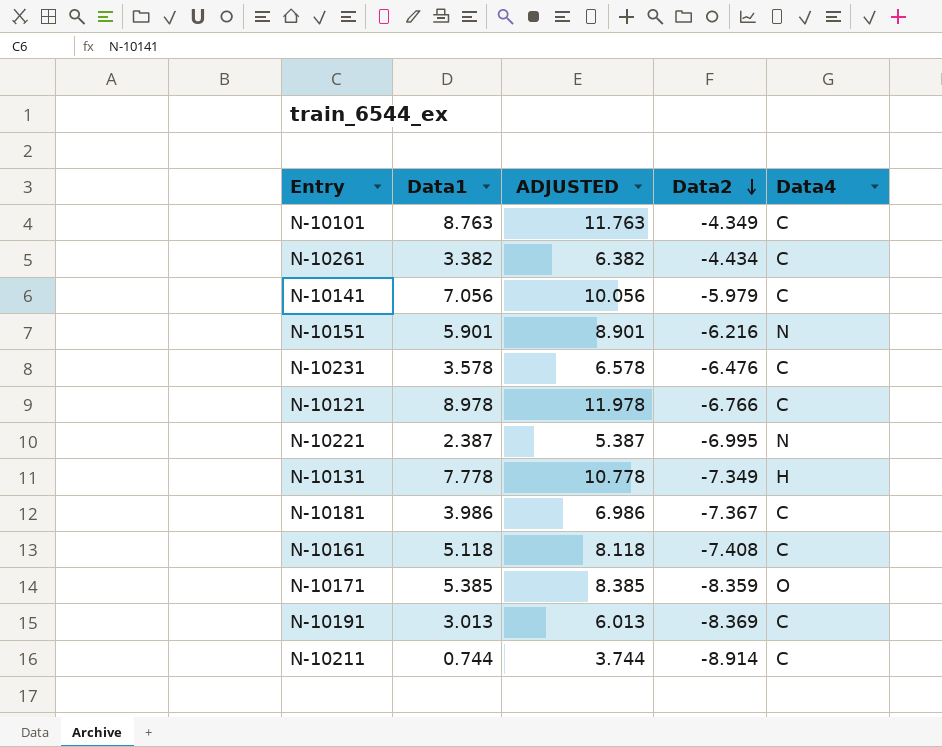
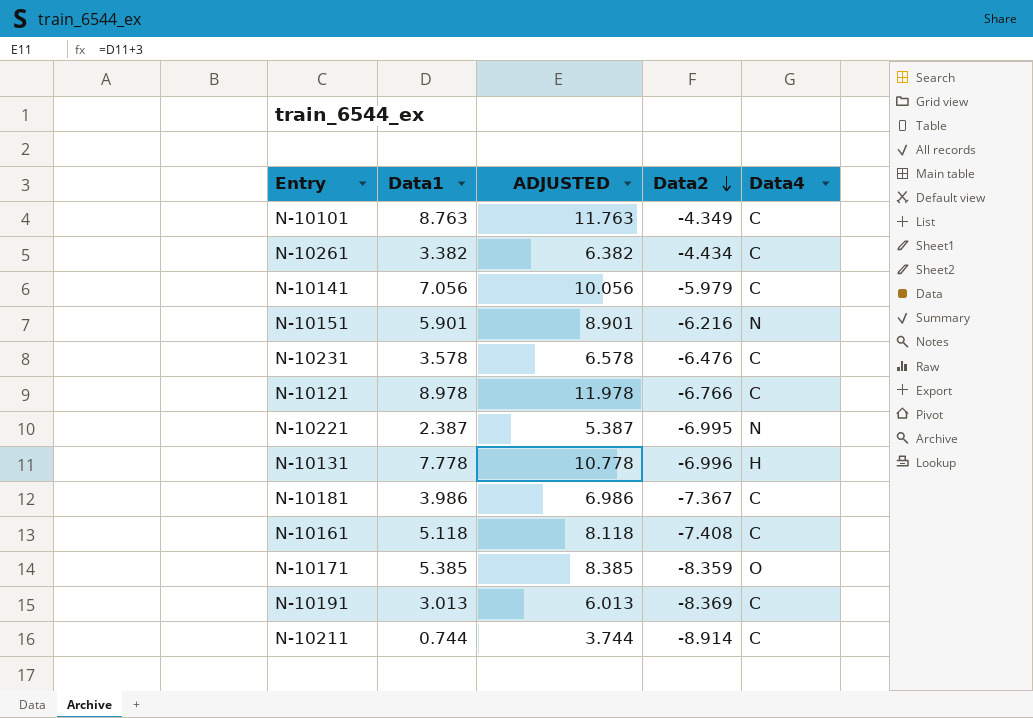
N-10131 | Data2: -7.349 -> -6.996

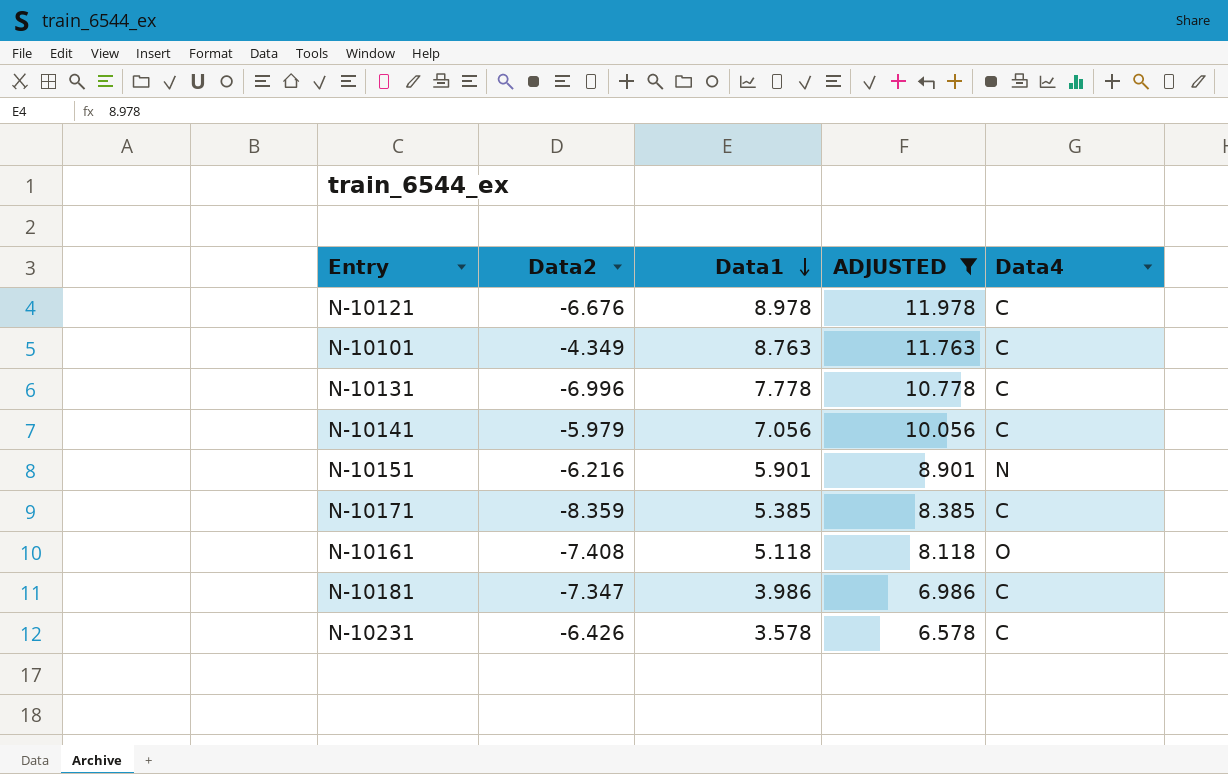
filter: none -> ADJUSTED >= 6.578
row order: Data2 descending -> Data1 descending
column Data2 | position: 4 -> 2
N-10121 | Data2: -6.766 -> -6.676
N-10131 | Data4: H -> C
N-10171 | Data4: O -> C
N-10161 | Data4: C -> O
N-10181 | Data2: -7.367 -> -7.347
N-10231 | Data2: -6.476 -> -6.426

